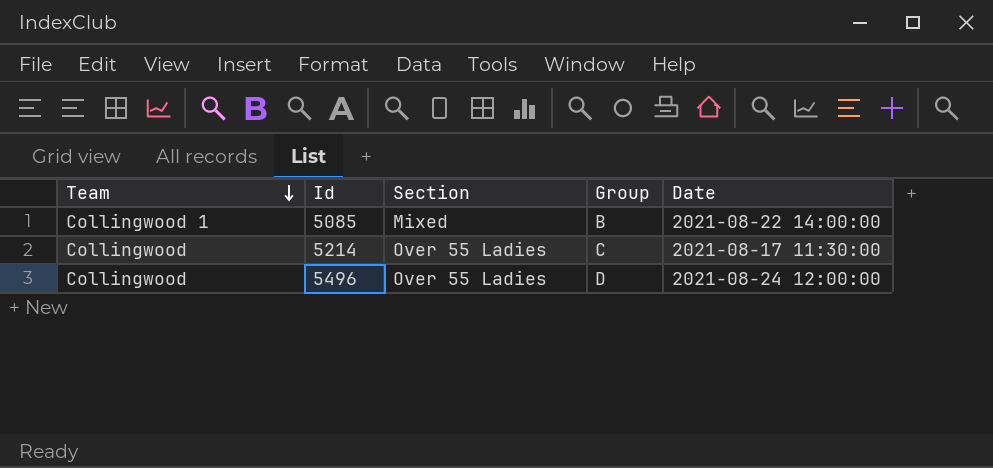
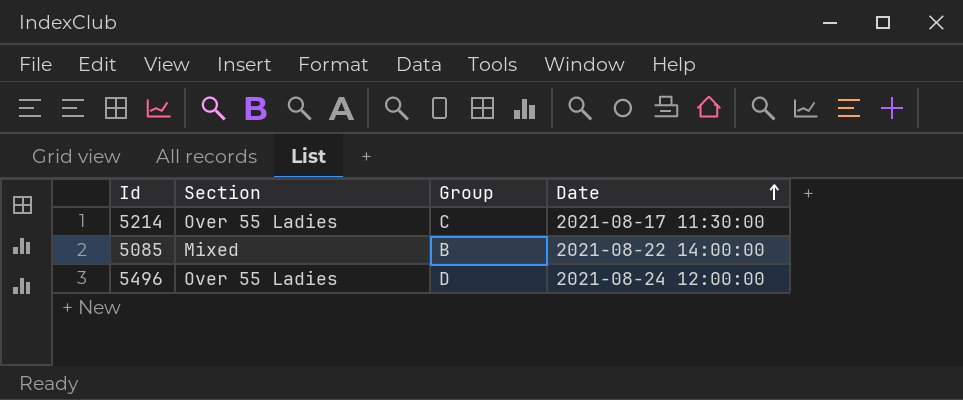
row order: Team descending -> Date ascending
column Team | position: 1 -> none

